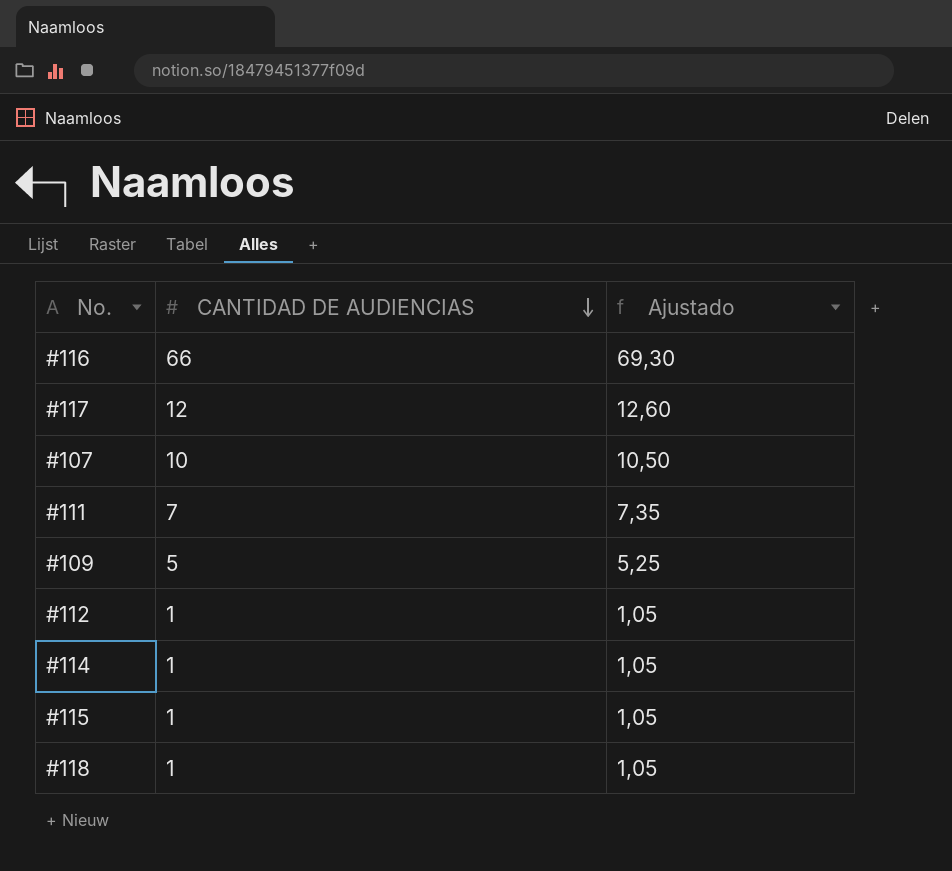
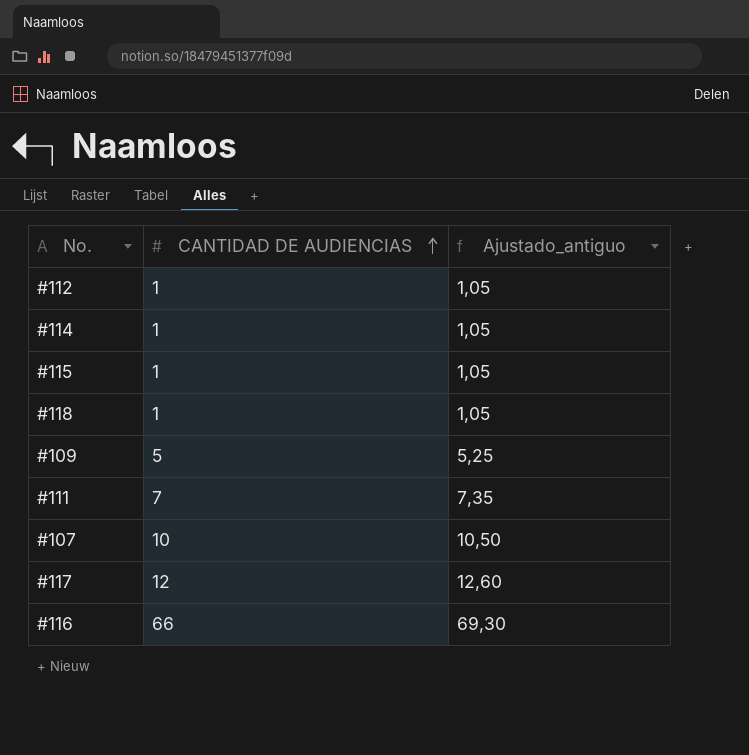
row order: CANTIDAD DE AUDIENCIAS descending -> CANTIDAD DE AUDIENCIAS ascending
column name: Ajustado -> Ajustado_antiguo

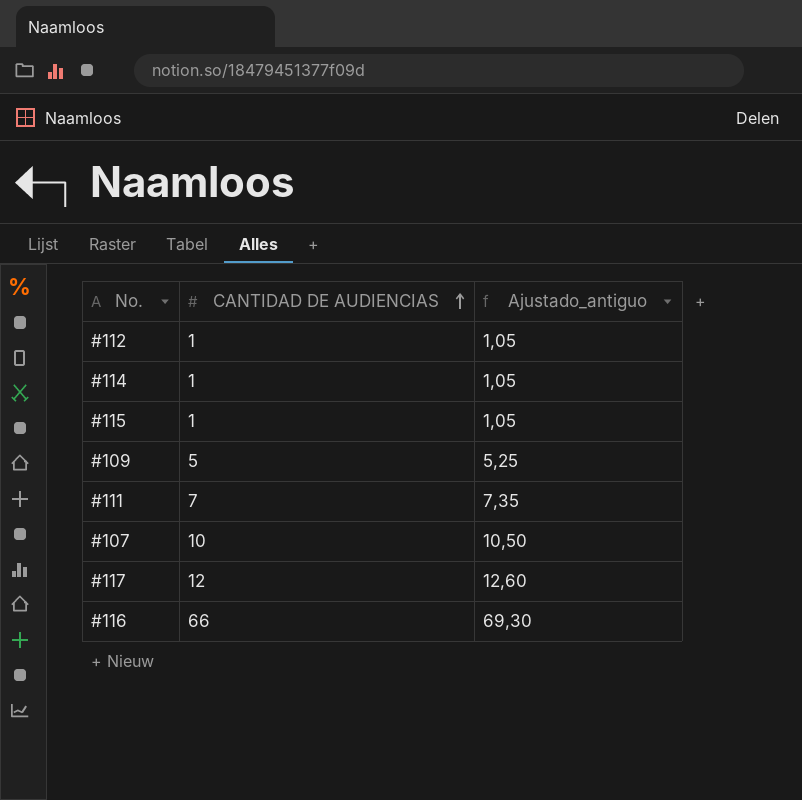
row #118: 1 | 1,05 -> none

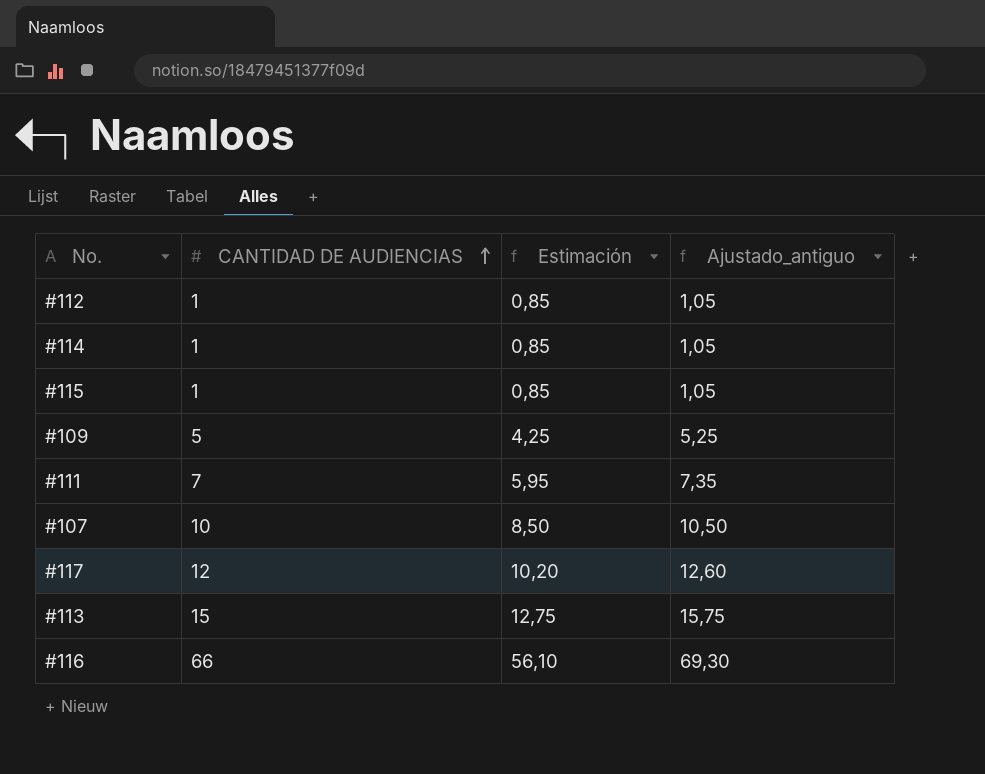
column Estimación | formula: none -> [CANTIDAD DE AUDIENCIAS] * 0,85
row #113: none -> 15 | 12,75 | 15,75

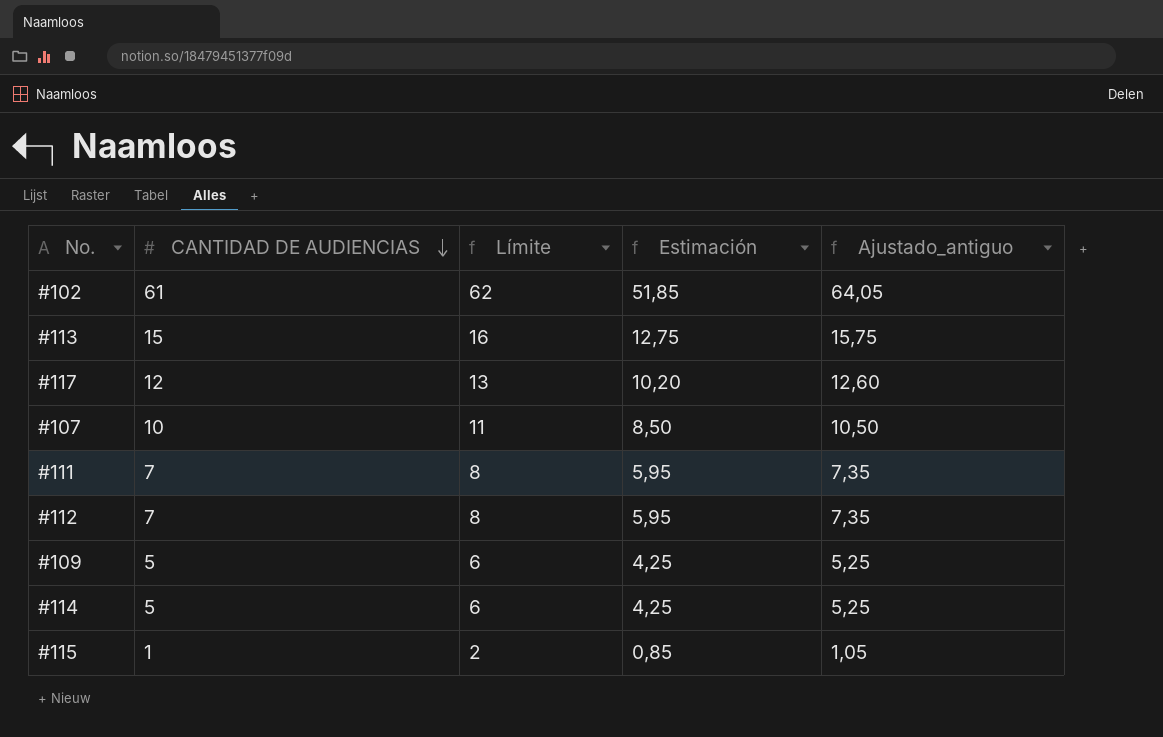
row order: CANTIDAD DE AUDIENCIAS ascending -> CANTIDAD DE AUDIENCIAS descending
column Límite | formula: none -> [CANTIDAD DE AUDIENCIAS] + 1
row #116: 66 | 56,10 | 69,30 -> none
row #102: none -> 61 | 62 | 51,85 | 64,05
#112 | CANTIDAD DE AUDIENCIAS: 1 -> 7
#112 | Estimación: 0,85 -> 5,95
#112 | Ajustado_antiguo: 1,05 -> 7,35
#114 | CANTIDAD DE AUDIENCIAS: 1 -> 5
#114 | Estimación: 0,85 -> 4,25
#114 | Ajustado_antiguo: 1,05 -> 5,25

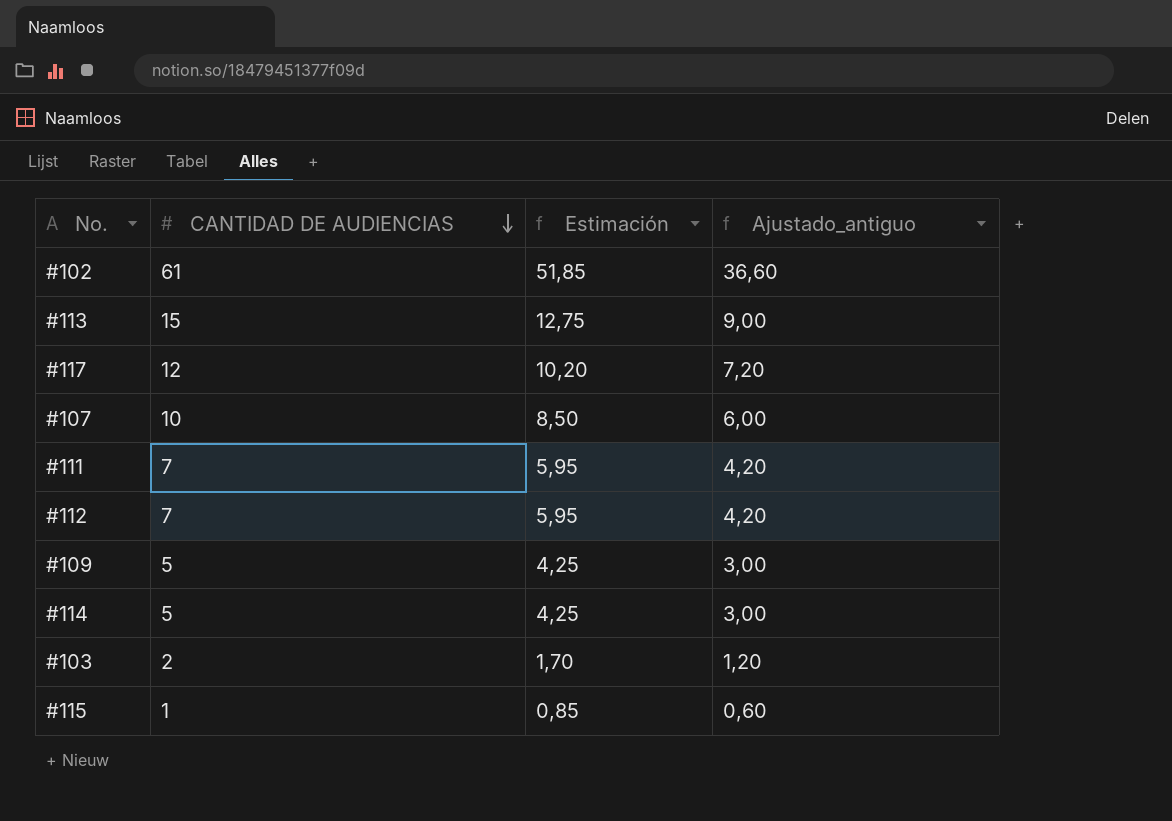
column Límite | formula: [CANTIDAD DE AUDIENCIAS] + 1 -> none
column Ajustado_antiguo | formula: [CANTIDAD DE AUDIENCIAS] * 1,05 -> [CANTIDAD DE AUDIENCIAS] * 0,6
row #103: none -> 2 | 1,70 | 1,20

